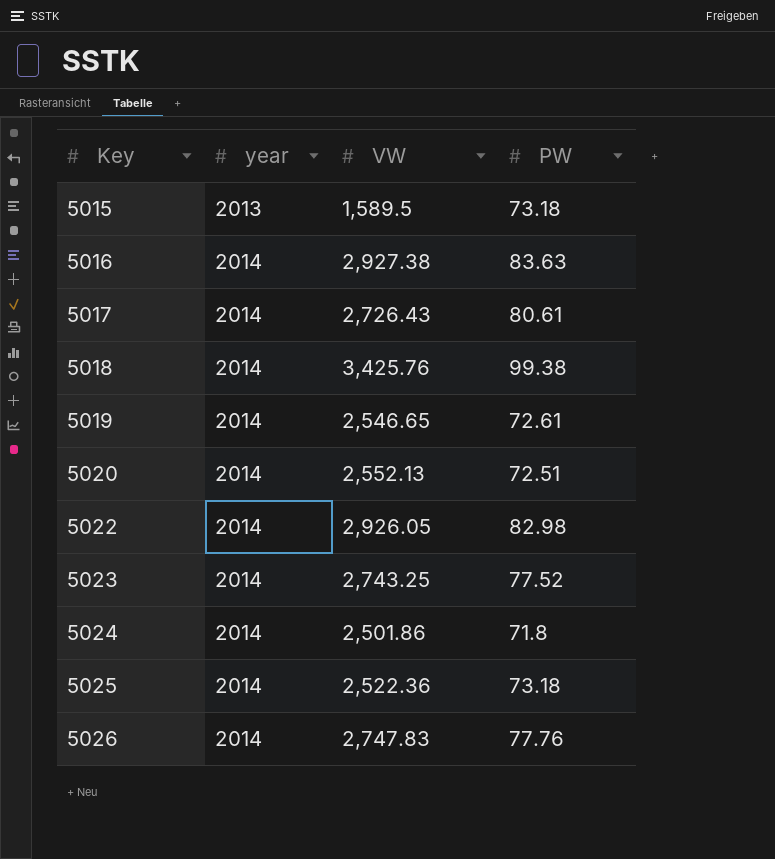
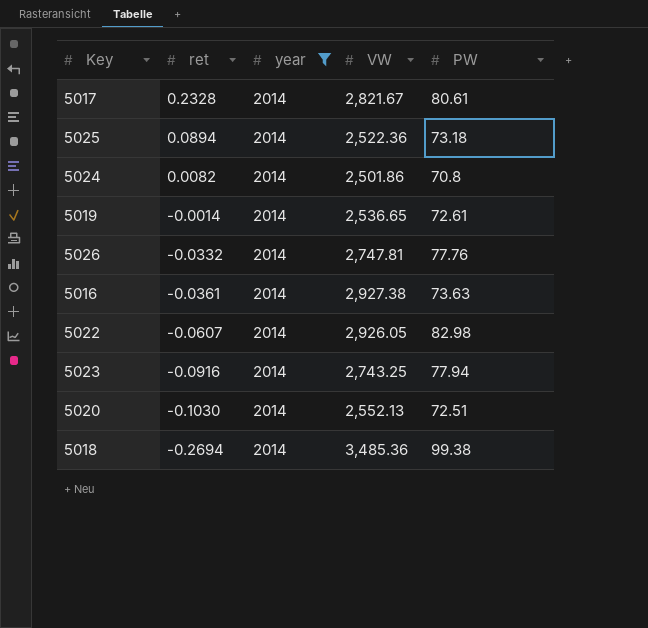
filter: none -> year = 2014
row order: Key ascending -> ret descending
column ret | position: none -> 2
5017 | VW: 2,726.43 -> 2,821.67
5024 | PW: 71.8 -> 70.8
5019 | VW: 2,546.65 -> 2,536.65
5026 | VW: 2,747.83 -> 2,747.81
5016 | PW: 83.63 -> 73.63
5023 | PW: 77.52 -> 77.94
5018 | VW: 3,425.76 -> 3,485.36

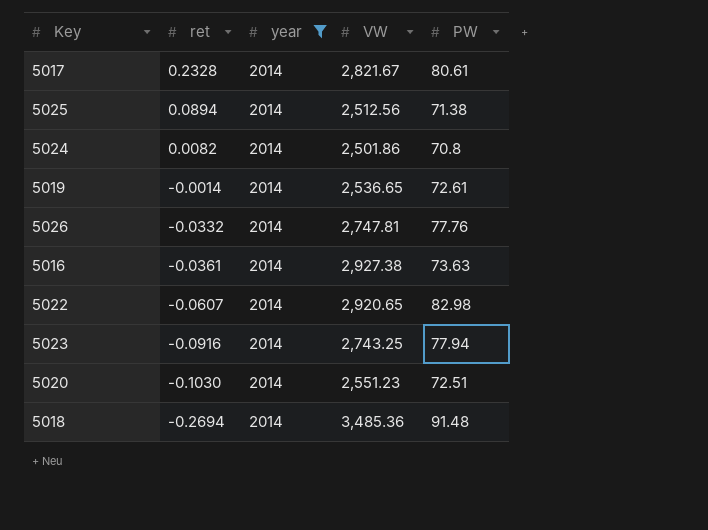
5025 | VW: 2,522.36 -> 2,512.56
5025 | PW: 73.18 -> 71.38
5022 | VW: 2,926.05 -> 2,920.65
5020 | VW: 2,552.13 -> 2,551.23
5018 | PW: 99.38 -> 91.48

